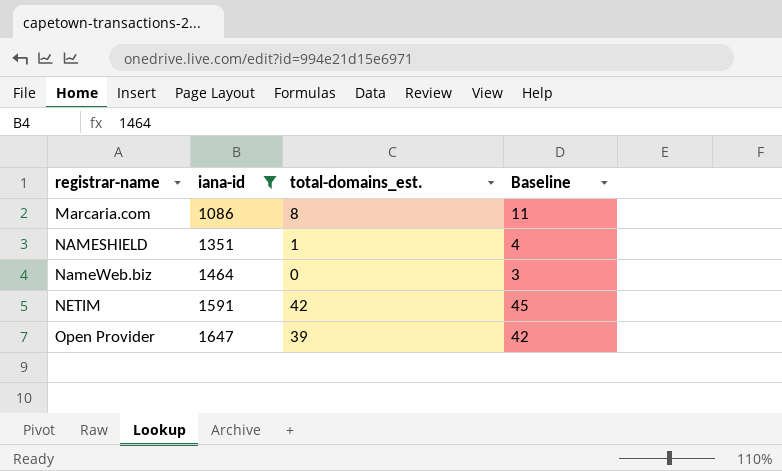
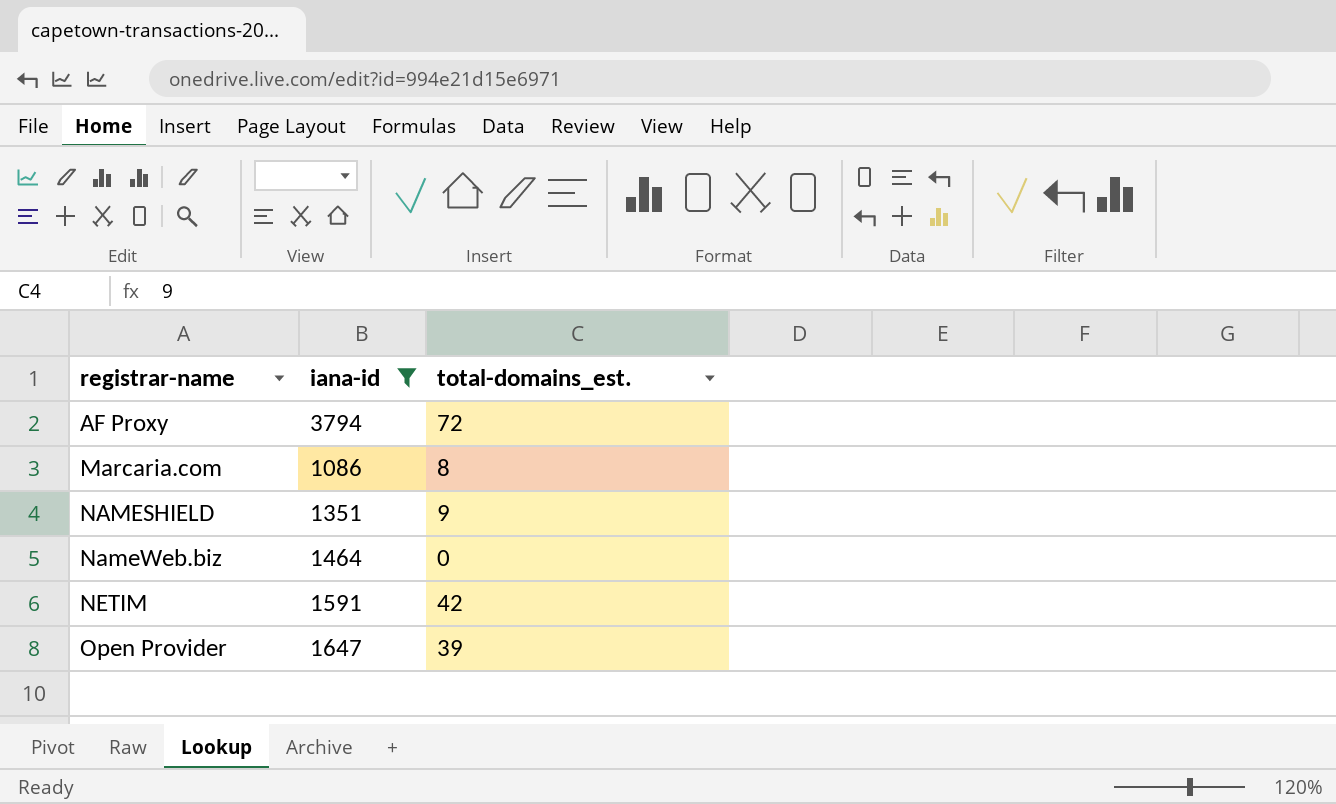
column Baseline | formula: [total-domains_est.] + 3 -> none
row AF Proxy: none -> 3794 | 72
NAMESHIELD | total-domains_est.: 1 -> 9

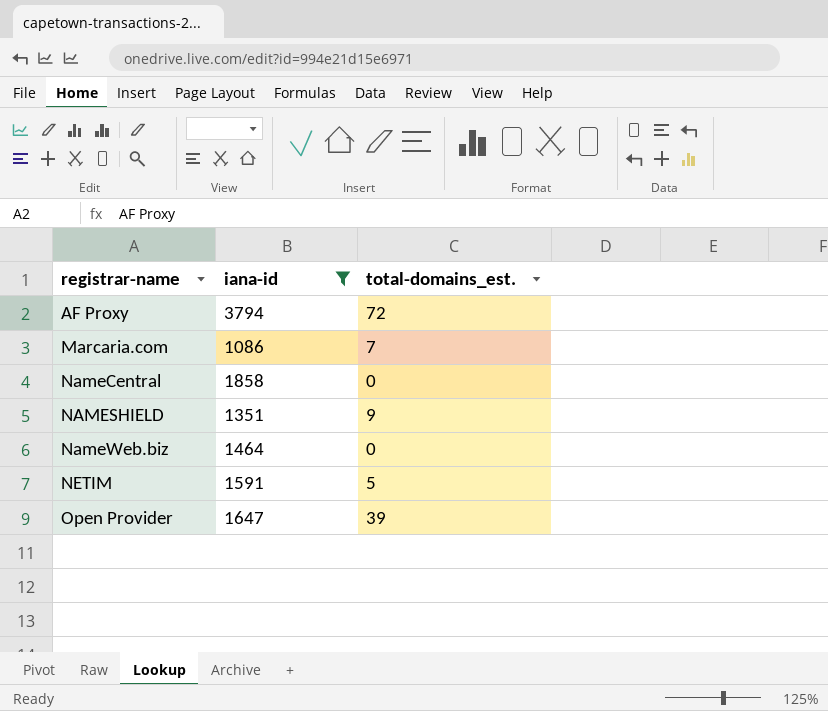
Marcaria.com | total-domains_est.: 8 -> 7
row NameCentral: none -> 1858 | 0
NETIM | total-domains_est.: 42 -> 5

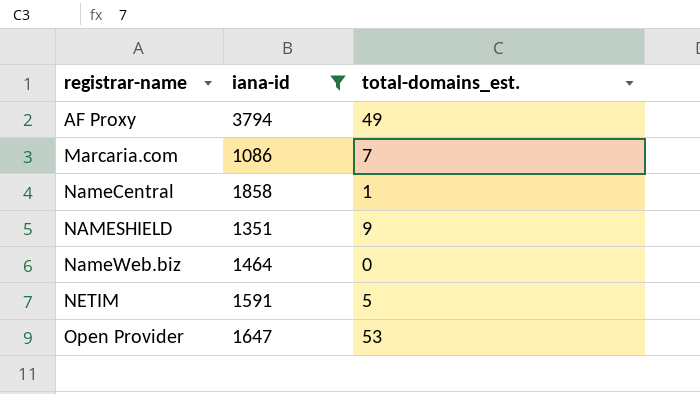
AF Proxy | total-domains_est.: 72 -> 49
NameCentral | total-domains_est.: 0 -> 1
Open Provider | total-domains_est.: 39 -> 53

